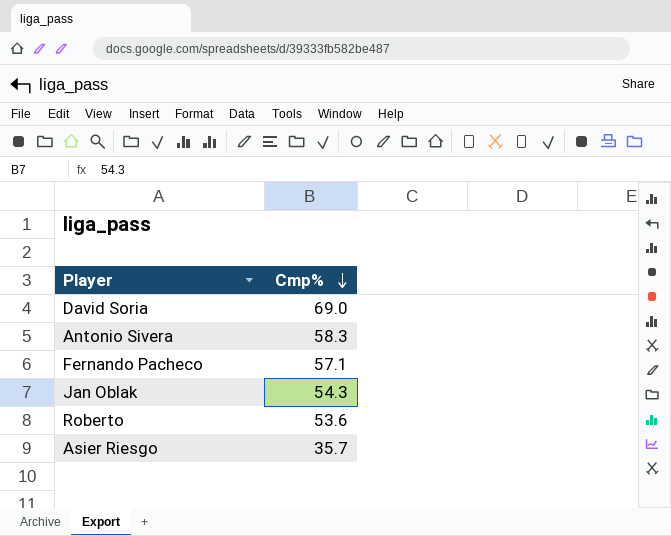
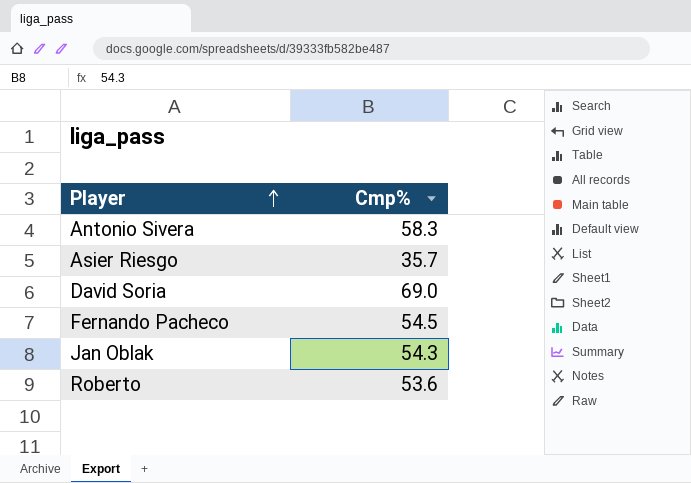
row order: Cmp% descending -> Player ascending
Fernando Pacheco | Cmp%: 57.1 -> 54.5

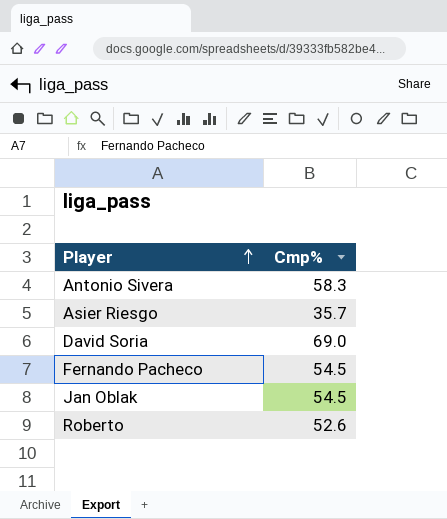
Jan Oblak | Cmp%: 54.3 -> 54.5
Roberto | Cmp%: 53.6 -> 52.6

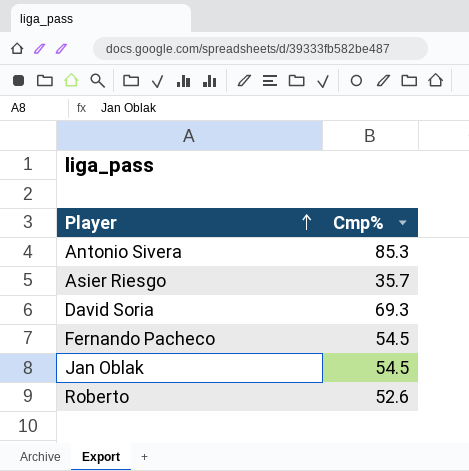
Antonio Sivera | Cmp%: 58.3 -> 85.3
David Soria | Cmp%: 69.0 -> 69.3

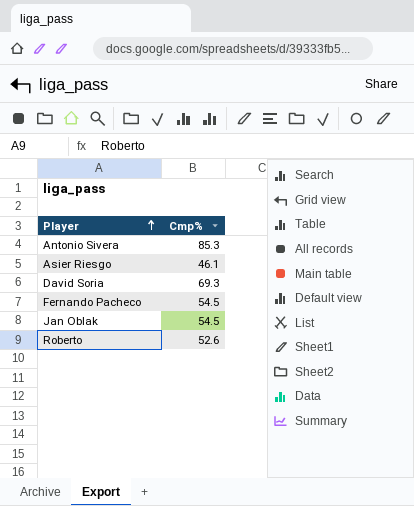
Asier Riesgo | Cmp%: 35.7 -> 46.1

